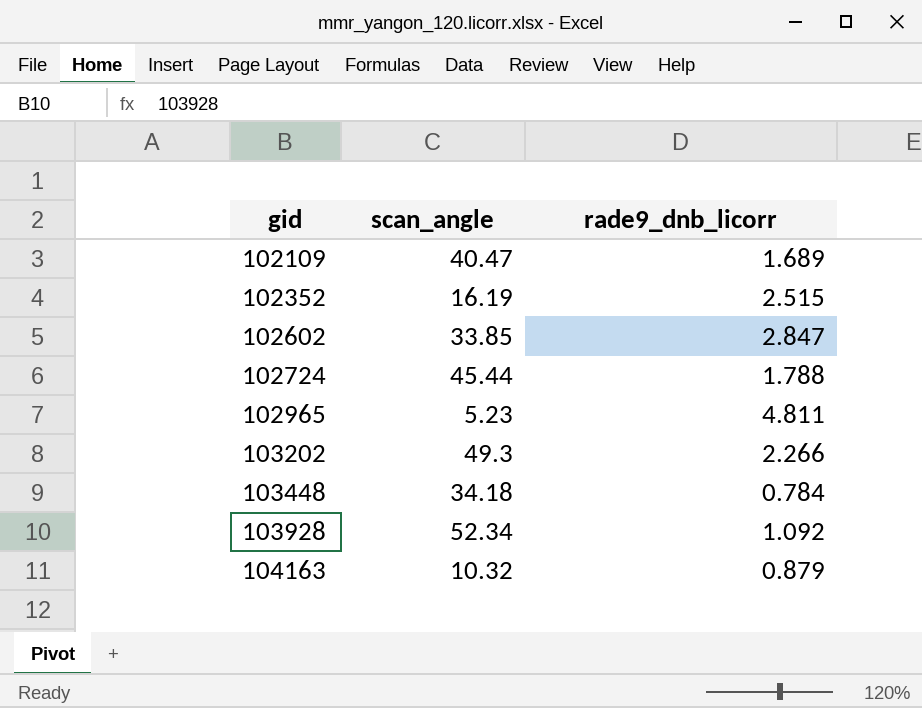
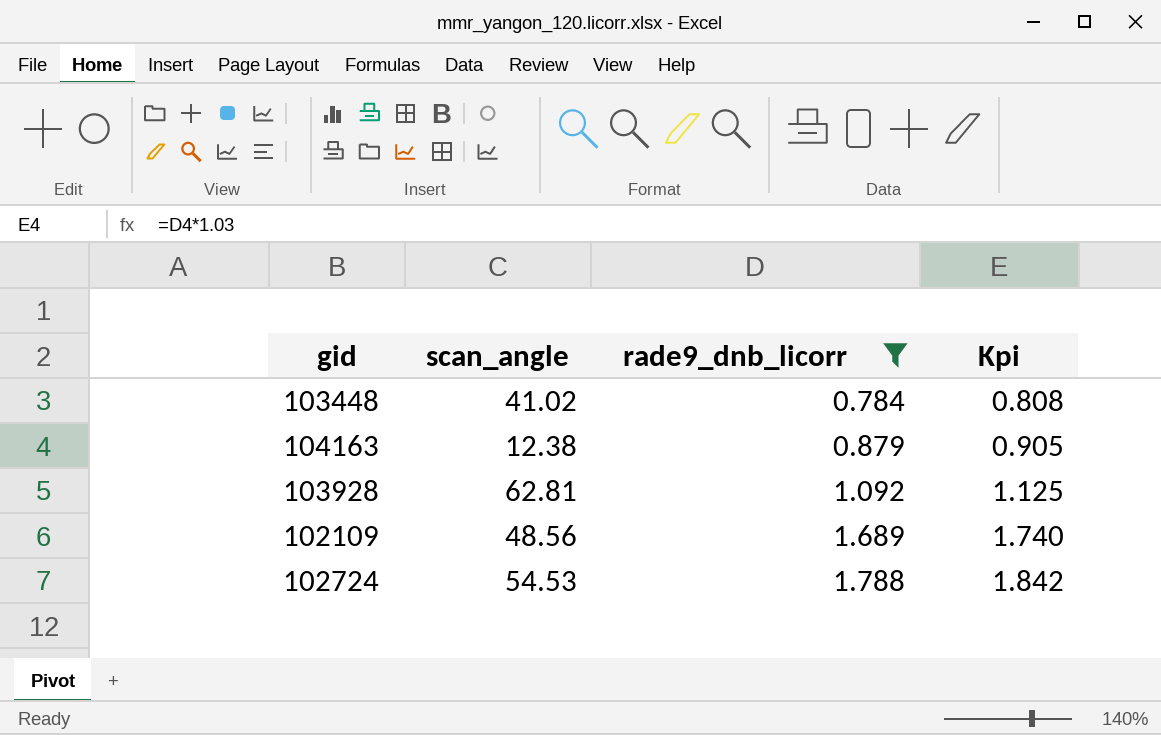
filter: none -> rade9_dnb_licorr <= 1.788
row order: gid ascending -> rade9_dnb_licorr ascending
column Kpi | formula: none -> [rade9_dnb_licorr] * 1.03
103448 | scan_angle: 34.18 -> 41.02
104163 | scan_angle: 10.32 -> 12.38
103928 | scan_angle: 52.34 -> 62.81
102109 | scan_angle: 40.47 -> 48.56
102724 | scan_angle: 45.44 -> 54.53

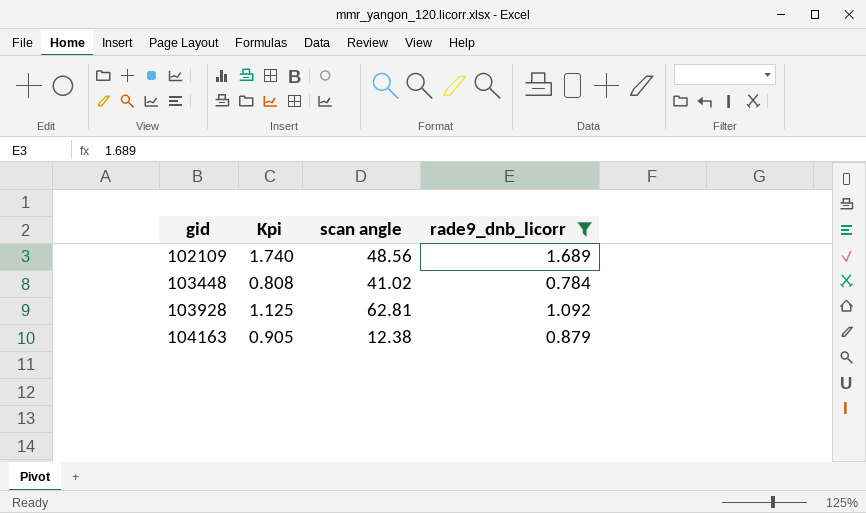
row order: rade9_dnb_licorr ascending -> gid ascending
column Kpi | position: 4 -> 2
column name: scan_angle -> scan angle
row 102724: 54.53 | 1.788 | 1.842 -> none

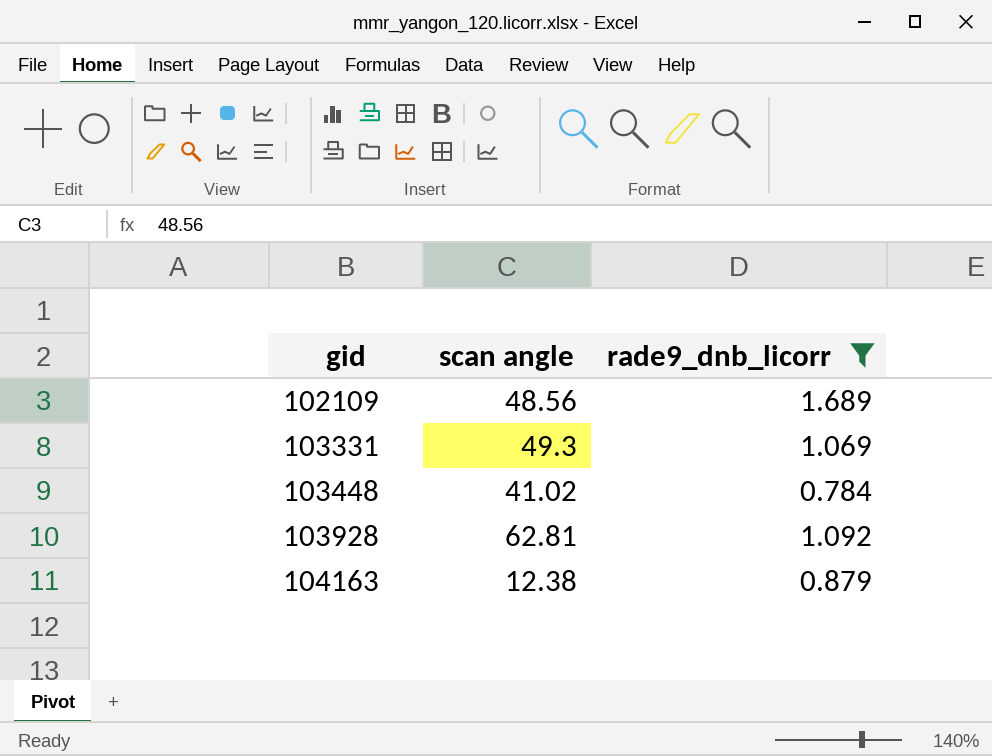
column Kpi | formula: [rade9_dnb_licorr] * 1.03 -> none
row 103331: none -> 49.3 | 1.069

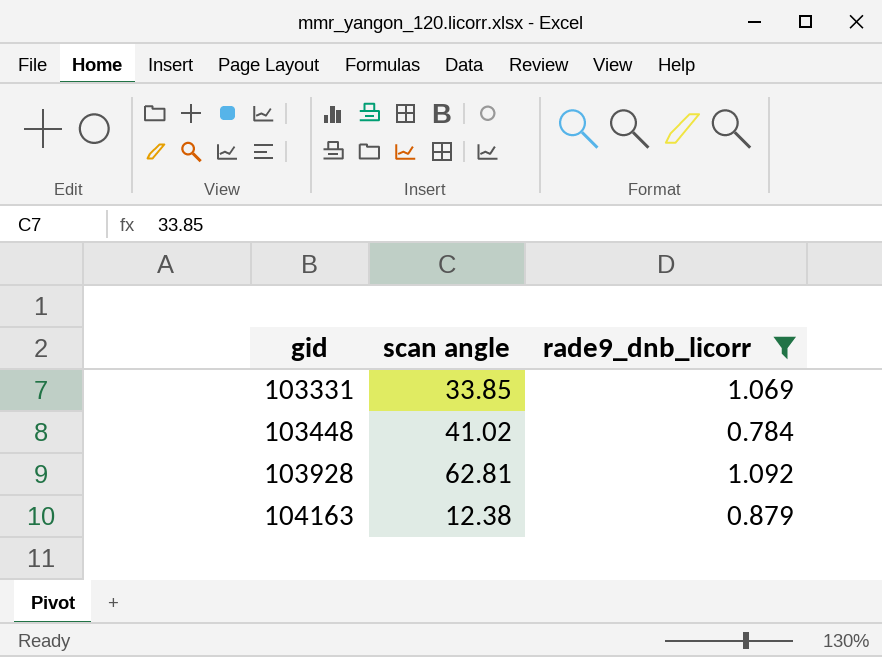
row 102109: 48.56 | 1.689 -> none
103331 | scan angle: 49.3 -> 33.85

